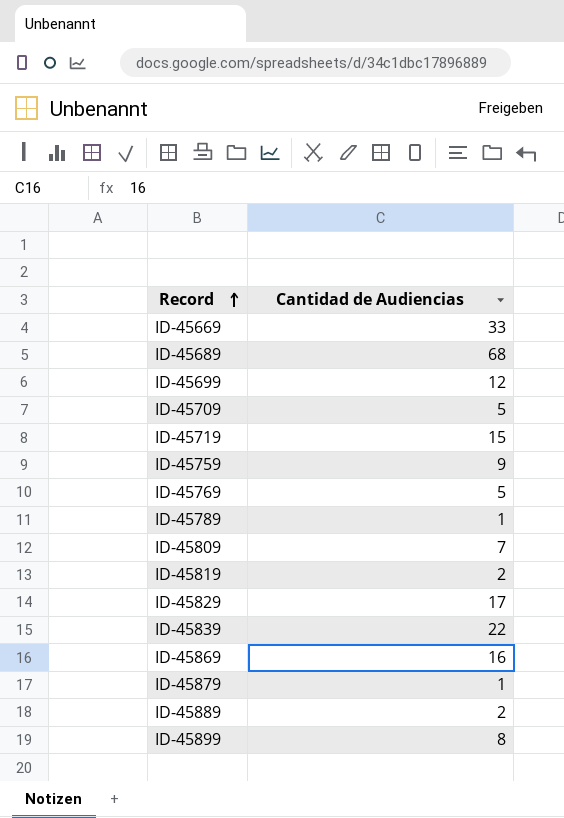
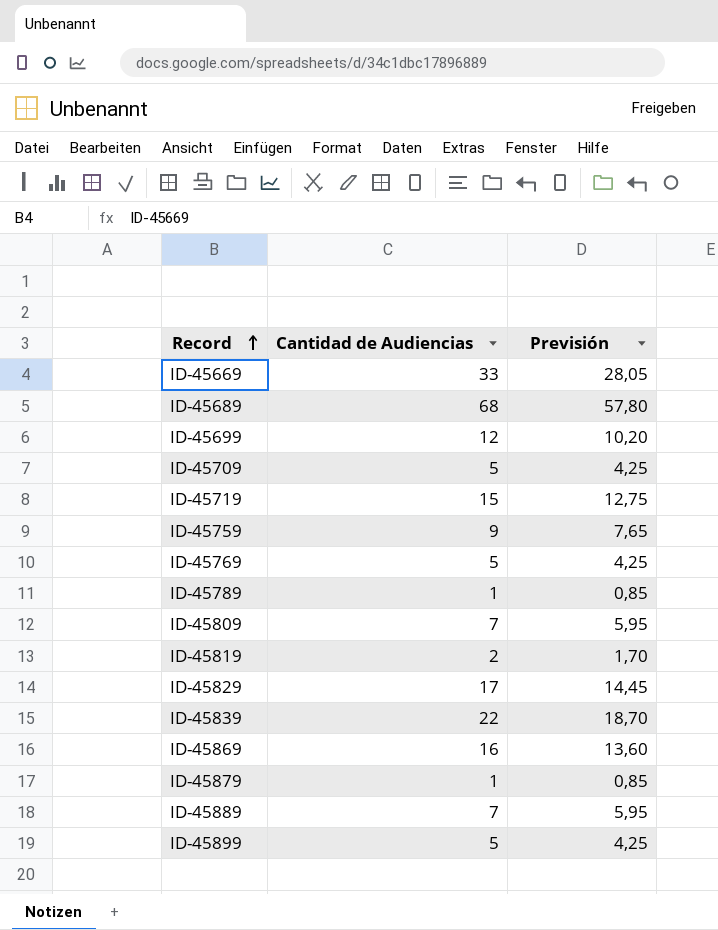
column Previsión | formula: none -> [Cantidad de Audiencias] * 0,85
ID-45889 | Cantidad de Audiencias: 2 -> 7
ID-45899 | Cantidad de Audiencias: 8 -> 5

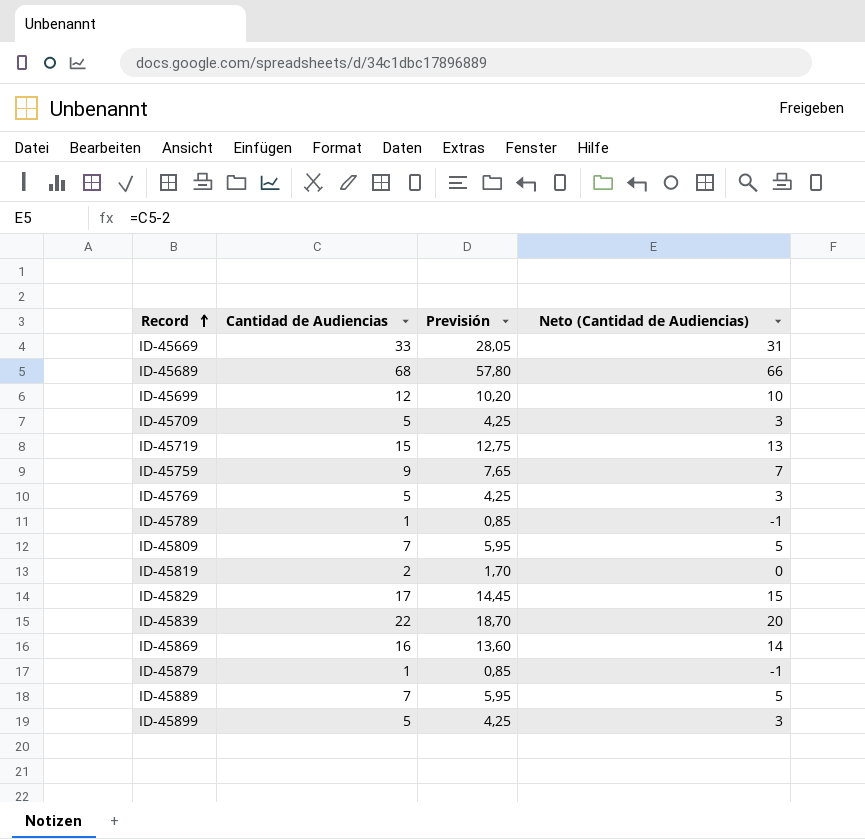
column Neto (Cantidad de Audiencias) | formula: none -> [Cantidad de Audiencias] - 2

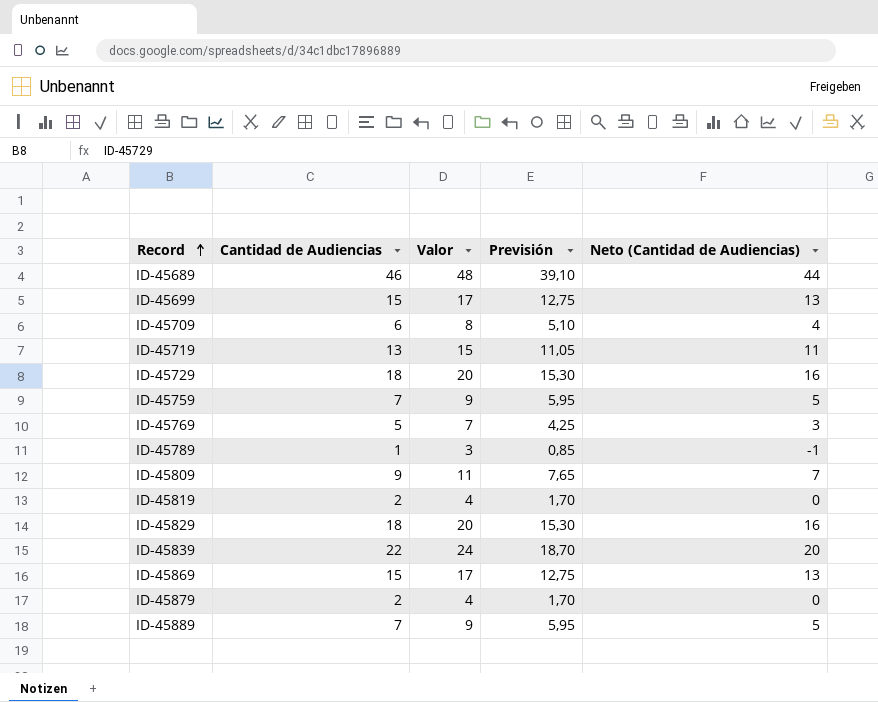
column Valor | formula: none -> [Cantidad de Audiencias] + 2
row ID-45669: 33 | 28,05 | 31 -> none
row ID-45899: 5 | 4,25 | 3 -> none
ID-45689 | Cantidad de Audiencias: 68 -> 46
ID-45689 | Previsión: 57,80 -> 39,10
ID-45689 | Neto (Cantidad de Audiencias): 66 -> 44
ID-45699 | Cantidad de Audiencias: 12 -> 15
ID-45699 | Previsión: 10,20 -> 12,75
ID-45699 | Neto (Cantidad de Audiencias): 10 -> 13
ID-45709 | Cantidad de Audiencias: 5 -> 6
ID-45709 | Previsión: 4,25 -> 5,10
ID-45709 | Neto (Cantidad de Audiencias): 3 -> 4
ID-45719 | Cantidad de Audiencias: 15 -> 13
ID-45719 | Previsión: 12,75 -> 11,05
ID-45719 | Neto (Cantidad de Audiencias): 13 -> 11
row ID-45729: none -> 18 | 20 | 15,30 | 16
ID-45759 | Cantidad de Audiencias: 9 -> 7
ID-45759 | Previsión: 7,65 -> 5,95
ID-45759 | Neto (Cantidad de Audiencias): 7 -> 5
ID-45809 | Cantidad de Audiencias: 7 -> 9
ID-45809 | Previsión: 5,95 -> 7,65
ID-45809 | Neto (Cantidad de Audiencias): 5 -> 7
ID-45829 | Cantidad de Audiencias: 17 -> 18
ID-45829 | Previsión: 14,45 -> 15,30
ID-45829 | Neto (Cantidad de Audiencias): 15 -> 16
ID-45869 | Cantidad de Audiencias: 16 -> 15
ID-45869 | Previsión: 13,60 -> 12,75
ID-45869 | Neto (Cantidad de Audiencias): 14 -> 13
ID-45879 | Cantidad de Audiencias: 1 -> 2
ID-45879 | Previsión: 0,85 -> 1,70
ID-45879 | Neto (Cantidad de Audiencias): -1 -> 0

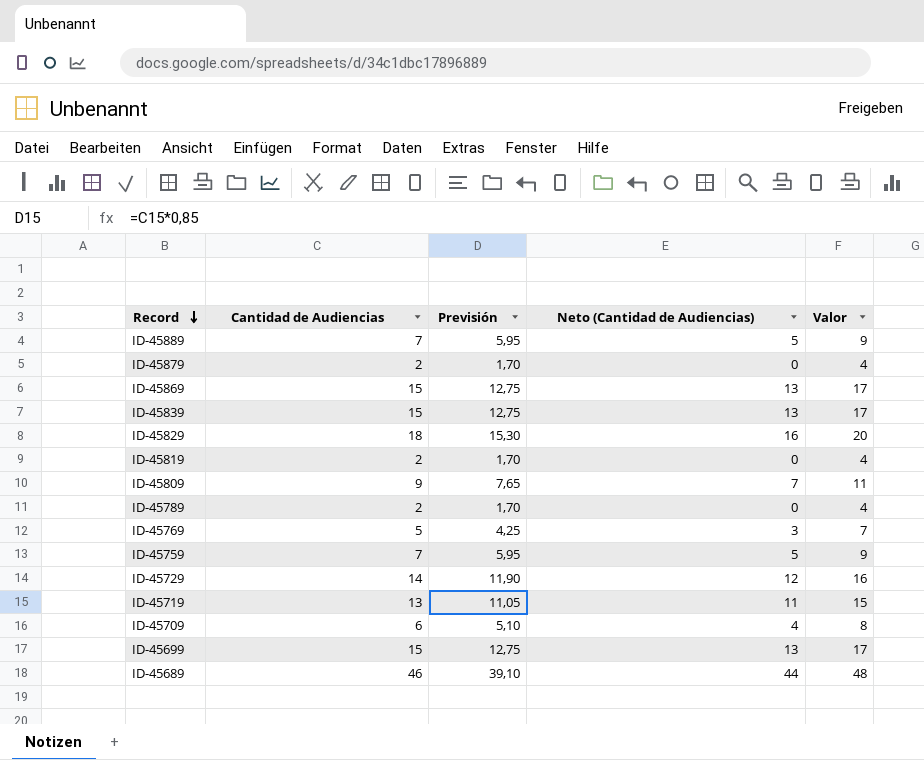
row order: Record ascending -> Record descending
column Valor | position: 3 -> 5
ID-45839 | Cantidad de Audiencias: 22 -> 15
ID-45839 | Previsión: 18,70 -> 12,75
ID-45839 | Neto (Cantidad de Audiencias): 20 -> 13
ID-45839 | Valor: 24 -> 17
ID-45789 | Cantidad de Audiencias: 1 -> 2
ID-45789 | Previsión: 0,85 -> 1,70
ID-45789 | Neto (Cantidad de Audiencias): -1 -> 0
ID-45789 | Valor: 3 -> 4
ID-45729 | Cantidad de Audiencias: 18 -> 14
ID-45729 | Previsión: 15,30 -> 11,90
ID-45729 | Neto (Cantidad de Audiencias): 16 -> 12
ID-45729 | Valor: 20 -> 16

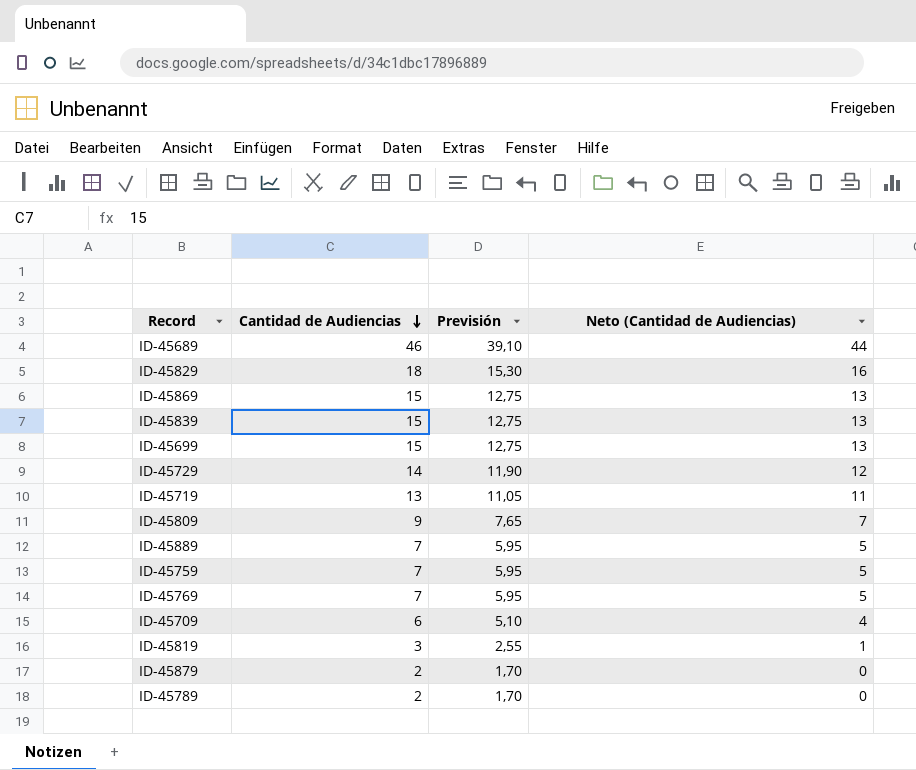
row order: Record descending -> Cantidad de Audiencias descending
column Valor | formula: [Cantidad de Audiencias] + 2 -> none
ID-45769 | Cantidad de Audiencias: 5 -> 7
ID-45769 | Previsión: 4,25 -> 5,95
ID-45769 | Neto (Cantidad de Audiencias): 3 -> 5
ID-45819 | Cantidad de Audiencias: 2 -> 3
ID-45819 | Previsión: 1,70 -> 2,55
ID-45819 | Neto (Cantidad de Audiencias): 0 -> 1

